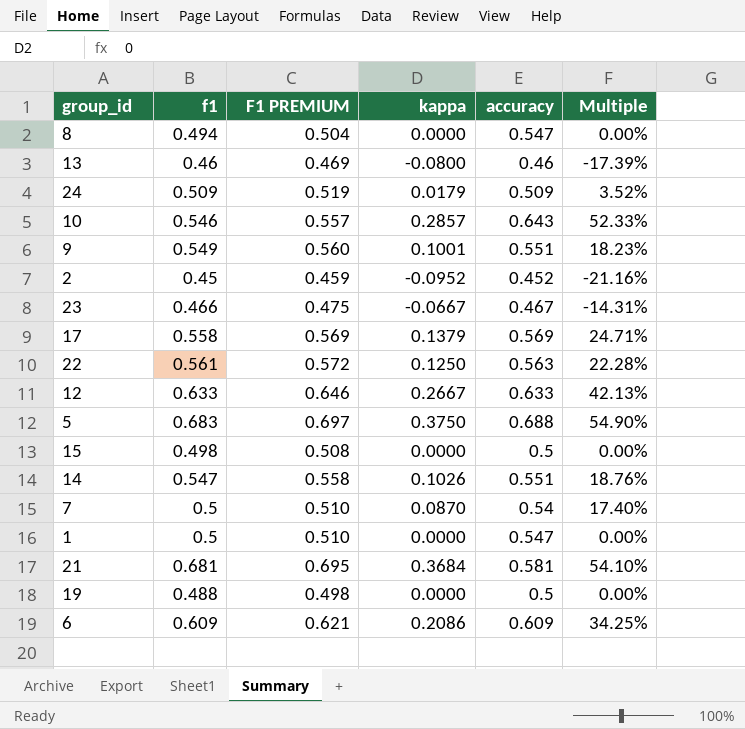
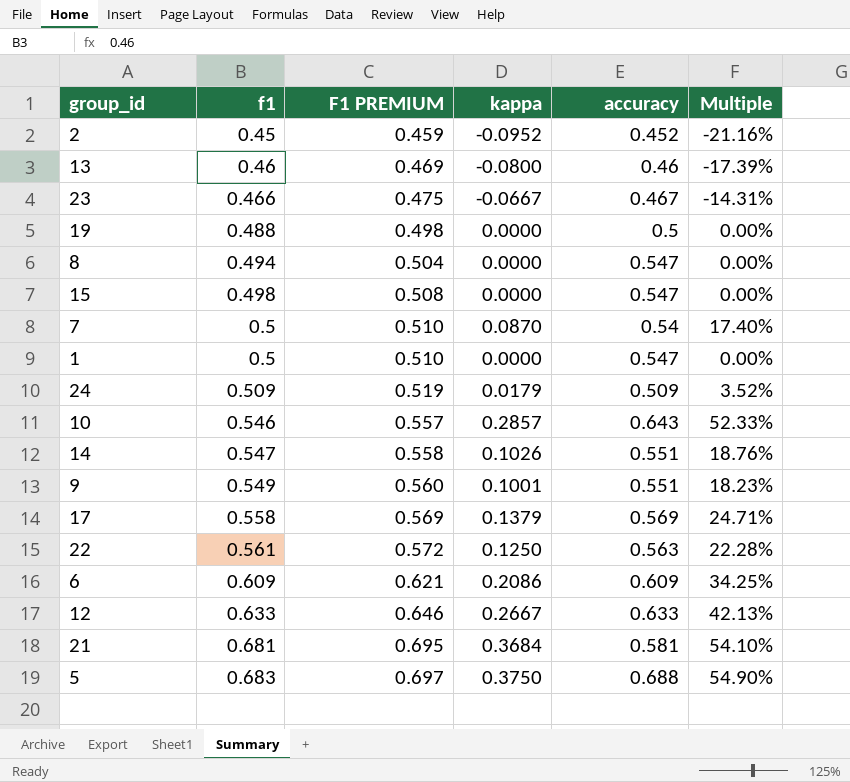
row order: none -> f1 ascending
15 | accuracy: 0.5 -> 0.547

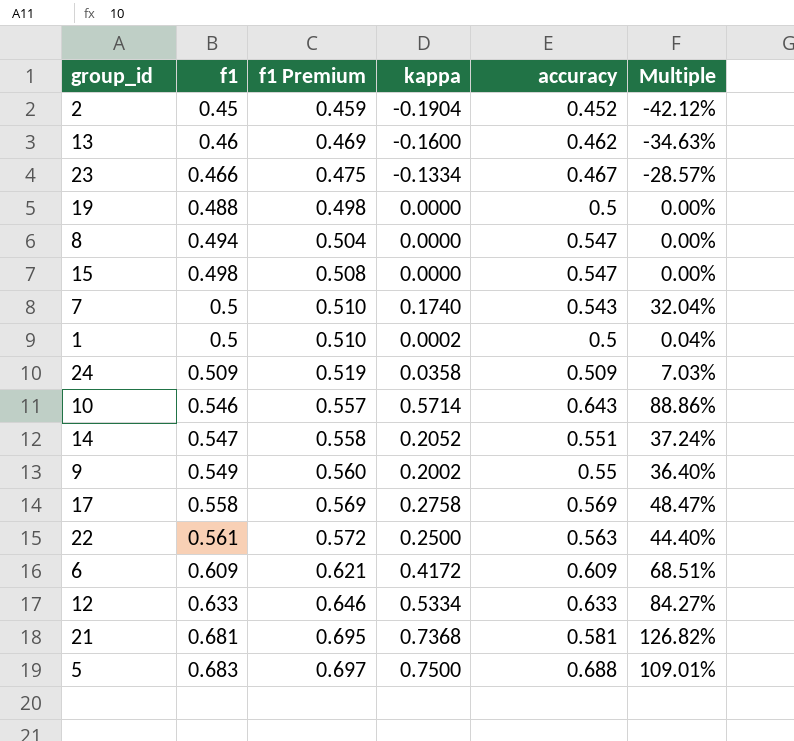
column name: F1 PREMIUM -> f1 Premium
column Multiple | formula: [kappa] / [f1] -> [kappa] / [accuracy]
2 | kappa: -0.0952 -> -0.1904
13 | kappa: -0.0800 -> -0.1600
13 | accuracy: 0.46 -> 0.462
23 | kappa: -0.0667 -> -0.1334
7 | kappa: 0.0870 -> 0.1740
7 | accuracy: 0.54 -> 0.543
1 | kappa: 0.0000 -> 0.0002
1 | accuracy: 0.547 -> 0.5
24 | kappa: 0.0179 -> 0.0358
10 | kappa: 0.2857 -> 0.5714
14 | kappa: 0.1026 -> 0.2052
9 | kappa: 0.1001 -> 0.2002
9 | accuracy: 0.551 -> 0.55
17 | kappa: 0.1379 -> 0.2758
22 | kappa: 0.1250 -> 0.2500
6 | kappa: 0.2086 -> 0.4172
12 | kappa: 0.2667 -> 0.5334
21 | kappa: 0.3684 -> 0.7368
5 | kappa: 0.3750 -> 0.7500

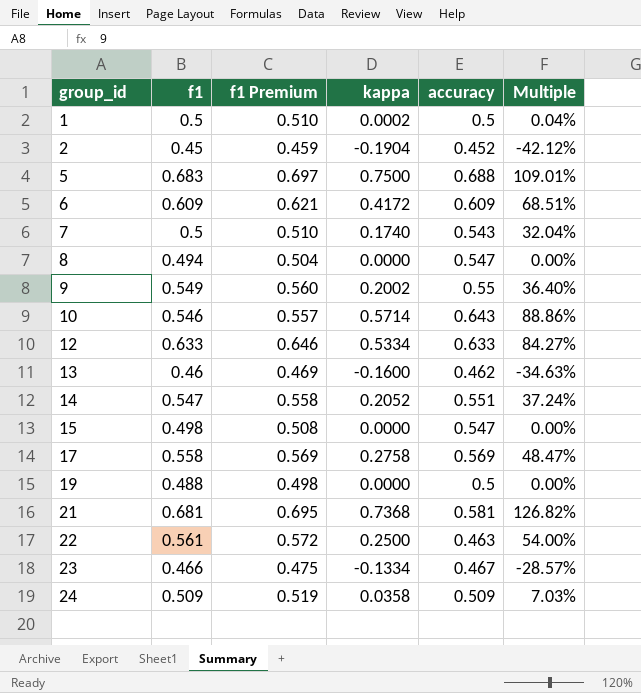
row order: f1 ascending -> group_id ascending
22 | accuracy: 0.563 -> 0.463
22 | Multiple: 44.40% -> 54.00%

